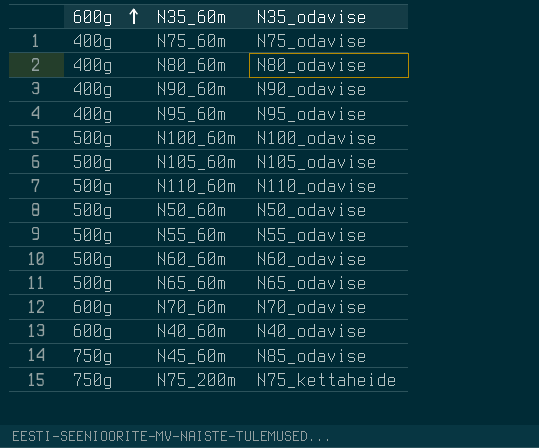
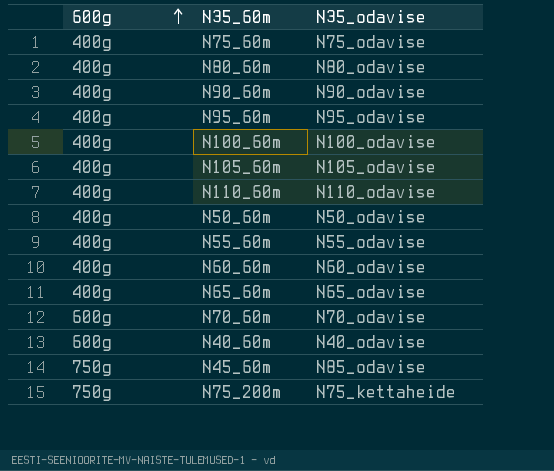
N100_60m | 600g: 500g -> 400g
N105_60m | 600g: 500g -> 400g
N110_60m | 600g: 500g -> 400g
N50_60m | 600g: 500g -> 400g
N55_60m | 600g: 500g -> 400g
N60_60m | 600g: 500g -> 400g
N65_60m | 600g: 500g -> 400g

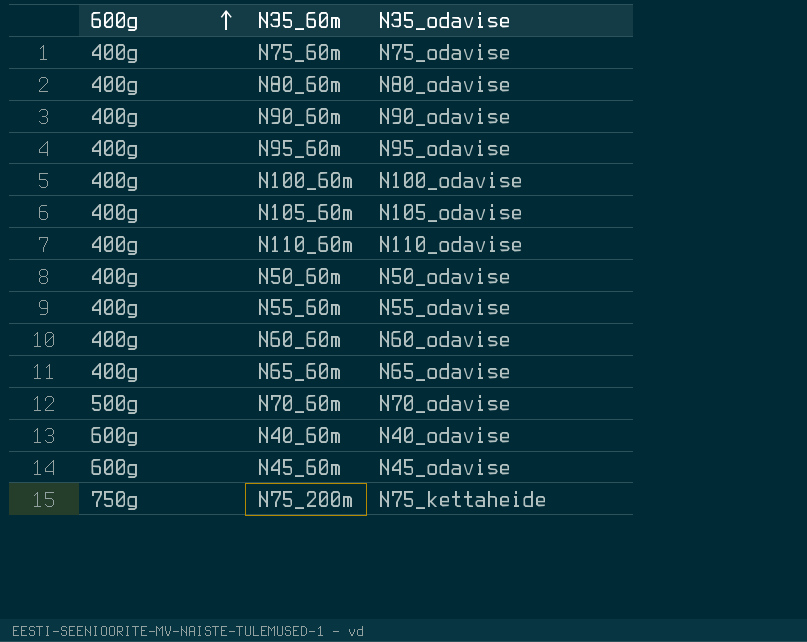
N70_60m | 600g: 600g -> 500g
N45_60m | 600g: 750g -> 600g
N45_60m | N35_odavise: N85_odavise -> N45_odavise

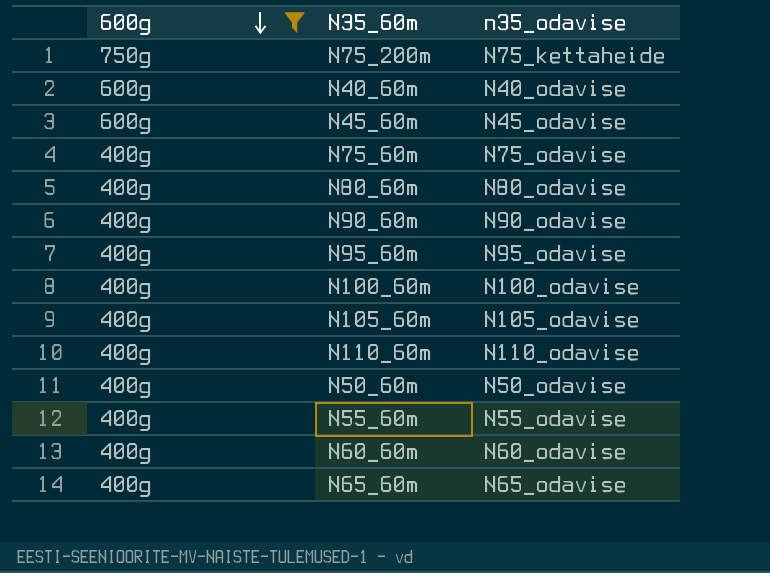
filter: none -> 600g != 500g
row order: 600g ascending -> 600g descending
column name: N35_odavise -> n35_odavise

